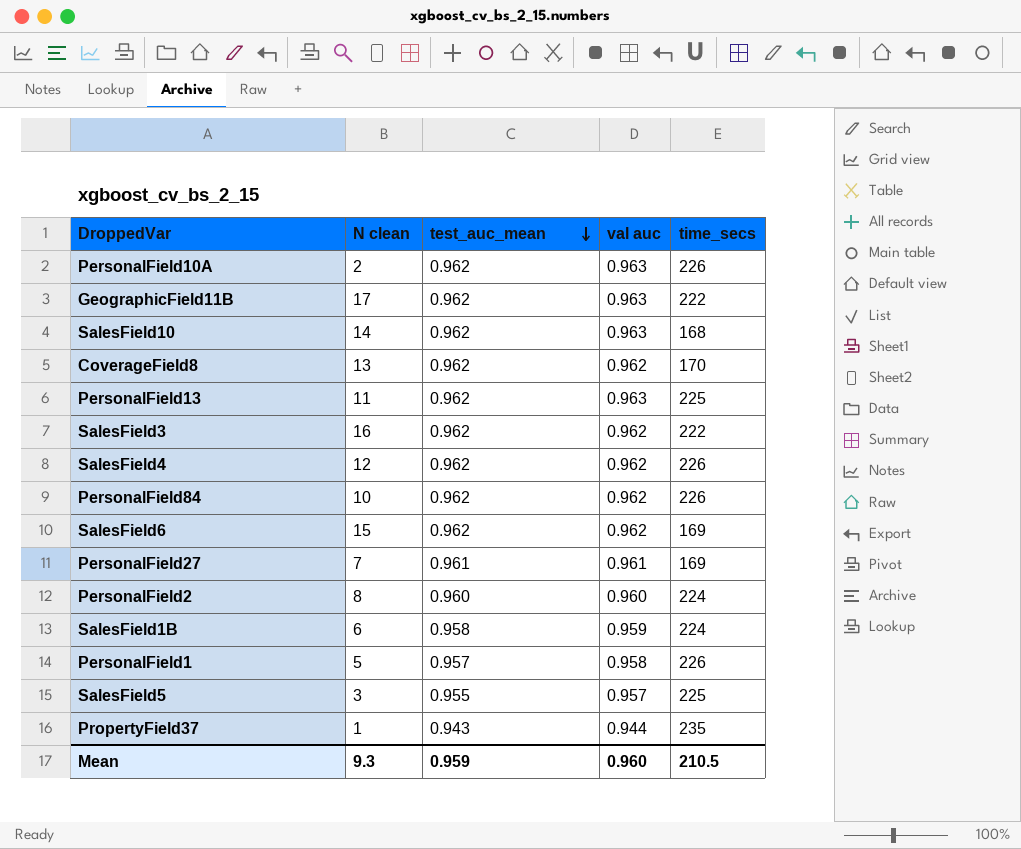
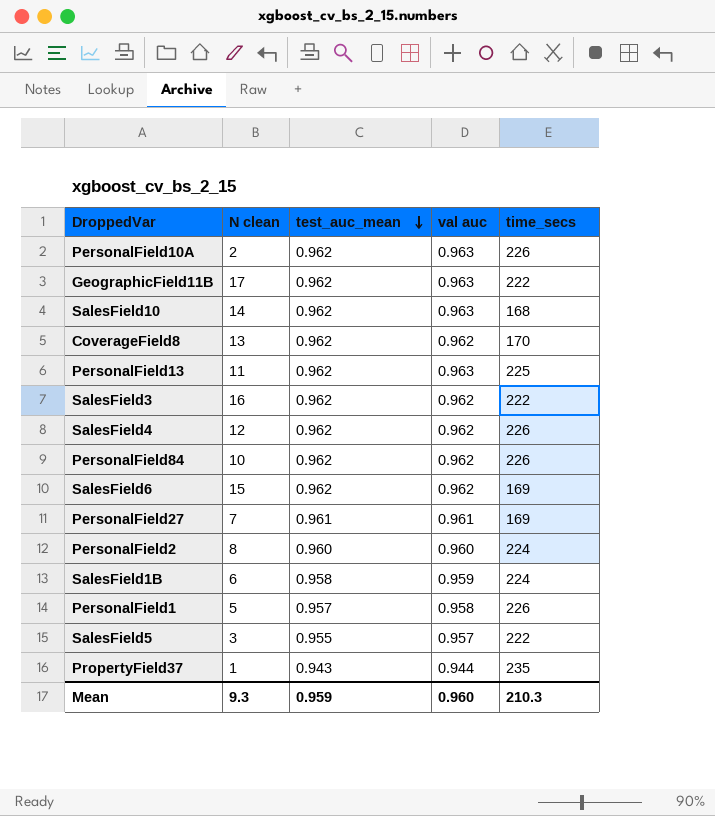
SalesField5 | time_secs: 225 -> 222
Mean | time_secs: 210.5 -> 210.3

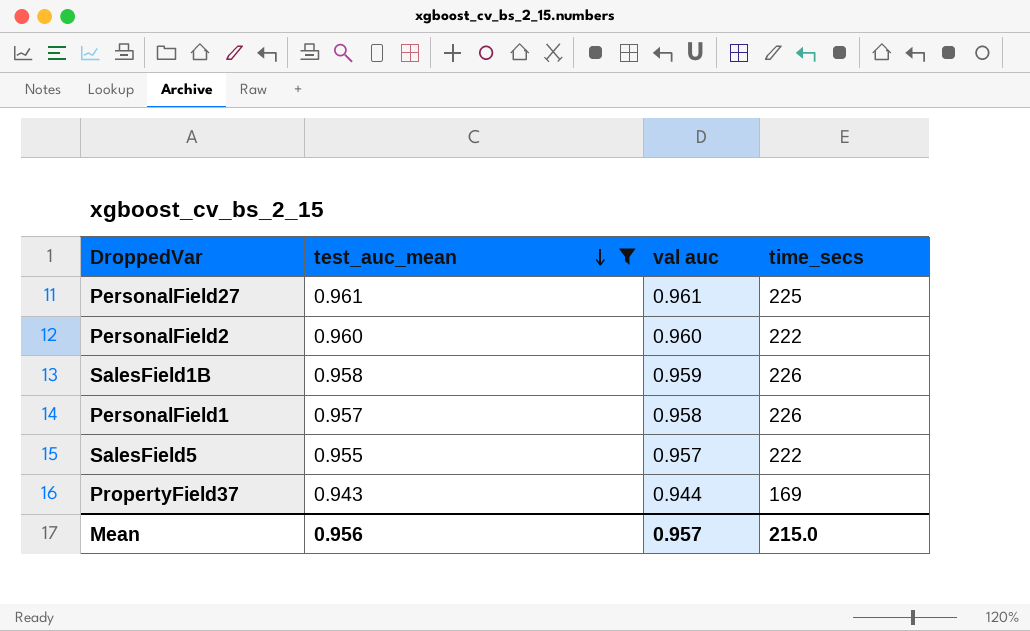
filter: none -> test_auc_mean != 0.962
column N clean | position: 2 -> none
PersonalField27 | time_secs: 169 -> 225
PersonalField2 | time_secs: 224 -> 222
SalesField1B | time_secs: 224 -> 226
PropertyField37 | time_secs: 235 -> 169
Mean | test_auc_mean: 0.959 -> 0.956
Mean | val auc: 0.960 -> 0.957
Mean | time_secs: 210.3 -> 215.0

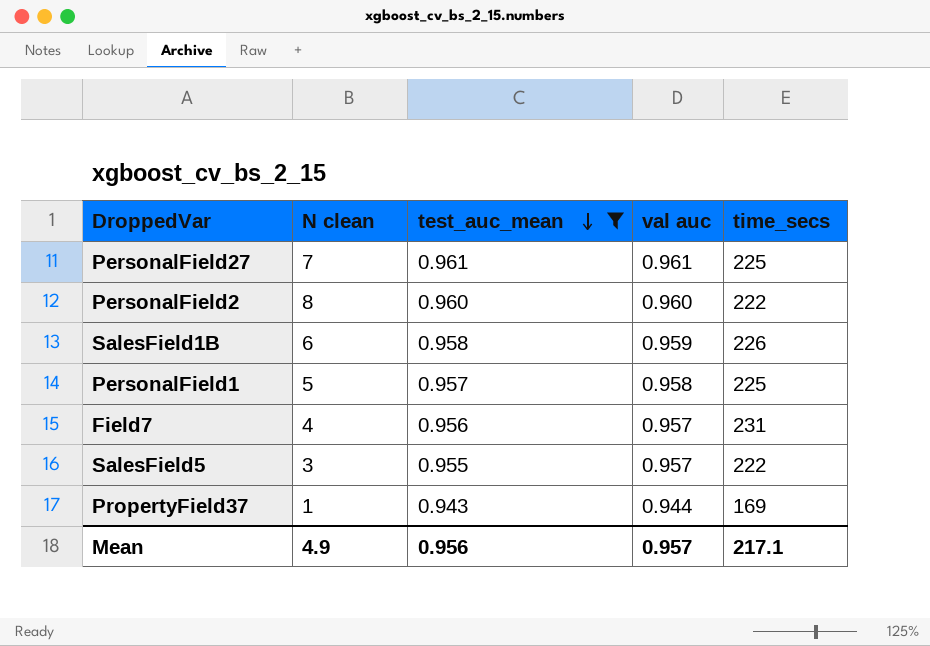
column N clean | position: none -> 2
PersonalField1 | time_secs: 226 -> 225
row Field7: none -> 4 | 0.956 | 0.957 | 231
Mean | time_secs: 215.0 -> 217.1

